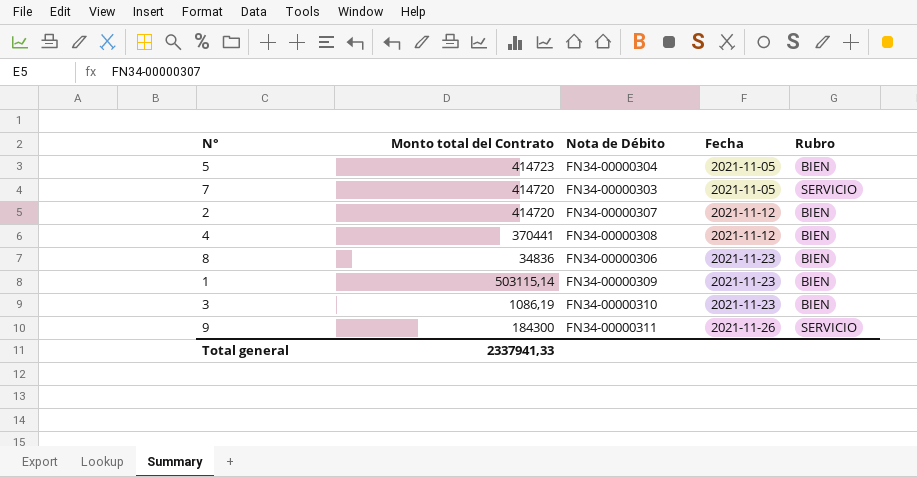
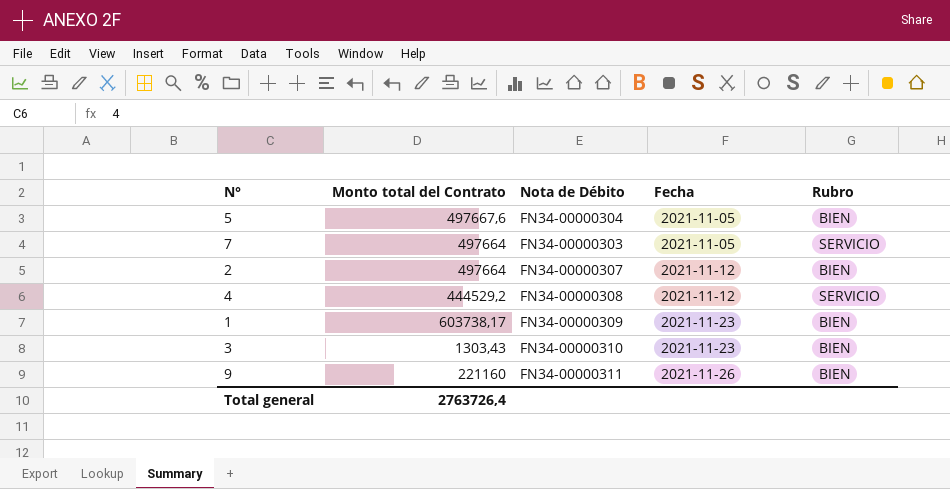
row 8: 34836 | FN34-00000306 | 2021-11-23 | BIEN -> none
5 | Monto total del Contrato: 414723 -> 497667,6
7 | Monto total del Contrato: 414720 -> 497664
2 | Monto total del Contrato: 414720 -> 497664
4 | Monto total del Contrato: 370441 -> 444529,2
4 | Rubro: BIEN -> SERVICIO
1 | Monto total del Contrato: 503115,14 -> 603738,17
3 | Monto total del Contrato: 1086,19 -> 1303,43
9 | Monto total del Contrato: 184300 -> 221160
9 | Rubro: SERVICIO -> BIEN
Total general | Monto total del Contrato: 2337941,33 -> 2763726,4

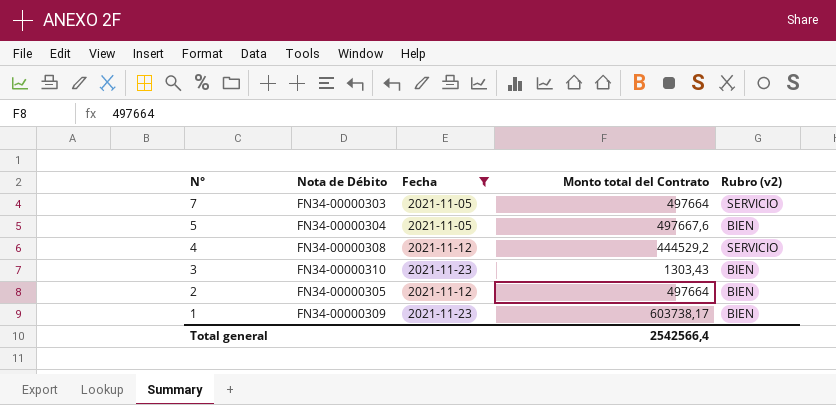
filter: none -> Fecha != 2021-11-26
row order: Fecha ascending -> N° descending
column Monto total del Contrato | position: 2 -> 4
column name: Rubro -> Rubro (v2)
2 | Nota de Débito: FN34-00000307 -> FN34-00000305
Total general | Monto total del Contrato: 2763726,4 -> 2542566,4

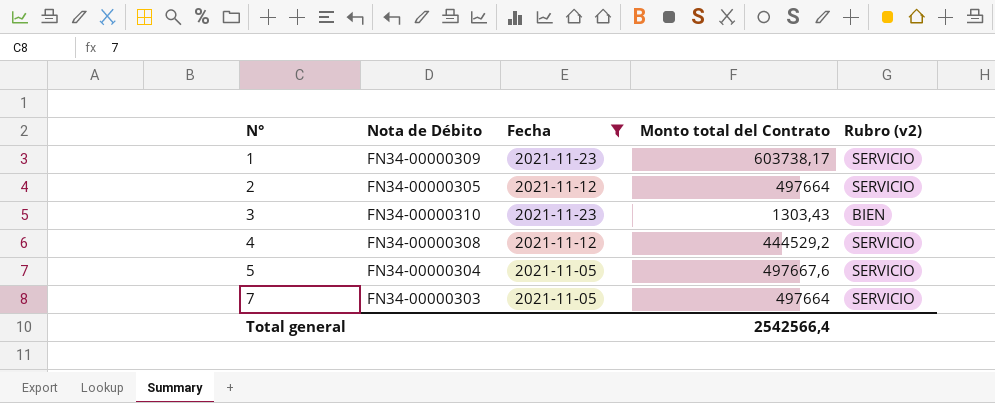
row order: N° descending -> N° ascending
1 | Rubro (v2): BIEN -> SERVICIO
2 | Rubro (v2): BIEN -> SERVICIO
5 | Rubro (v2): BIEN -> SERVICIO

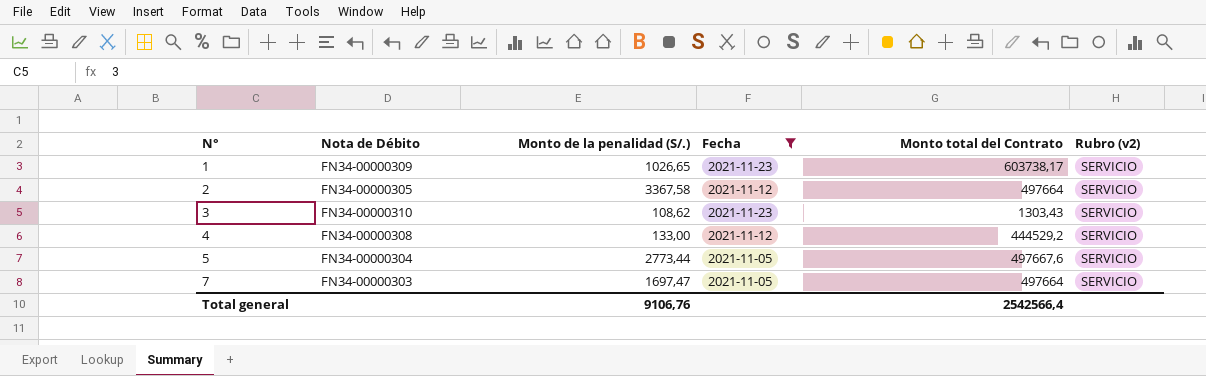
column Monto de la penalidad (S/.) | position: none -> 3
3 | Rubro (v2): BIEN -> SERVICIO

